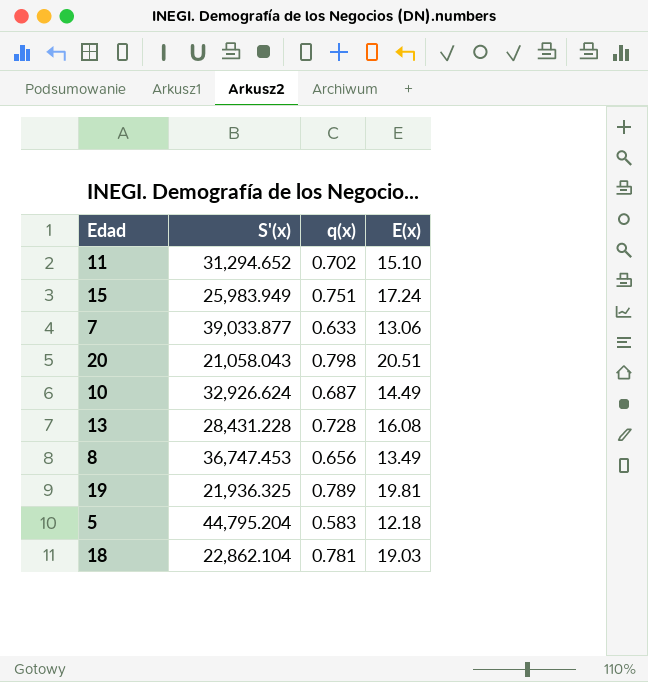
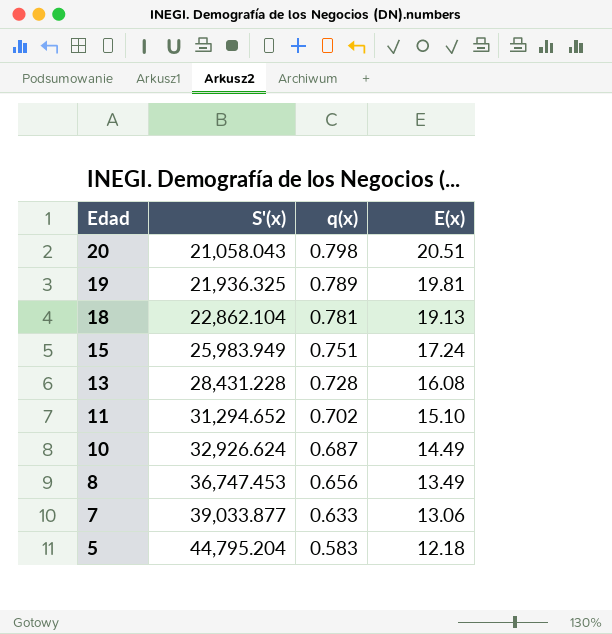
row order: none -> Edad descending
18 | E(x): 19.03 -> 19.13

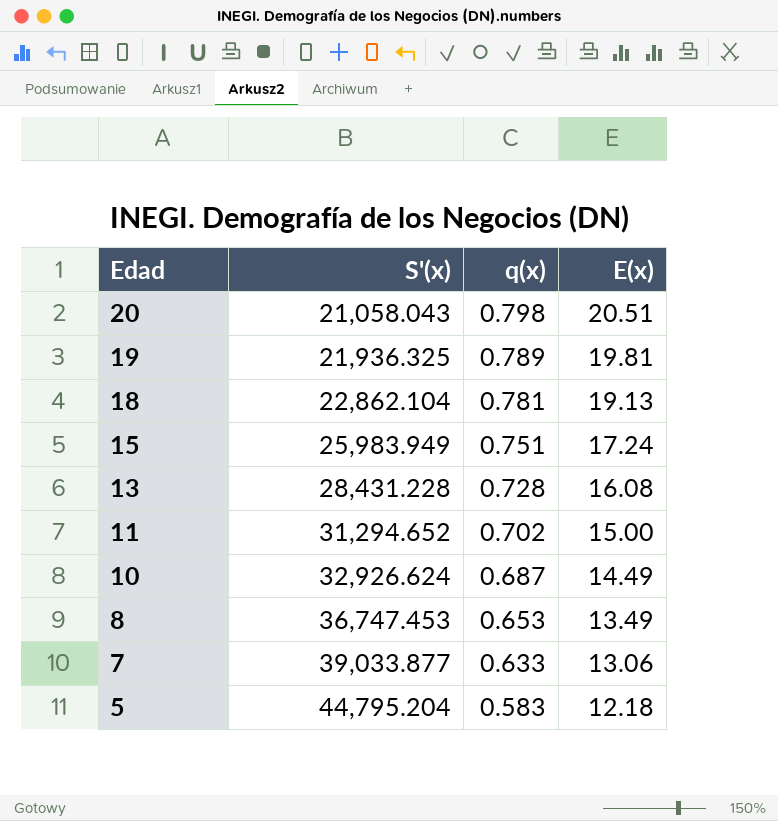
11 | E(x): 15.10 -> 15.00
8 | q(x): 0.656 -> 0.653

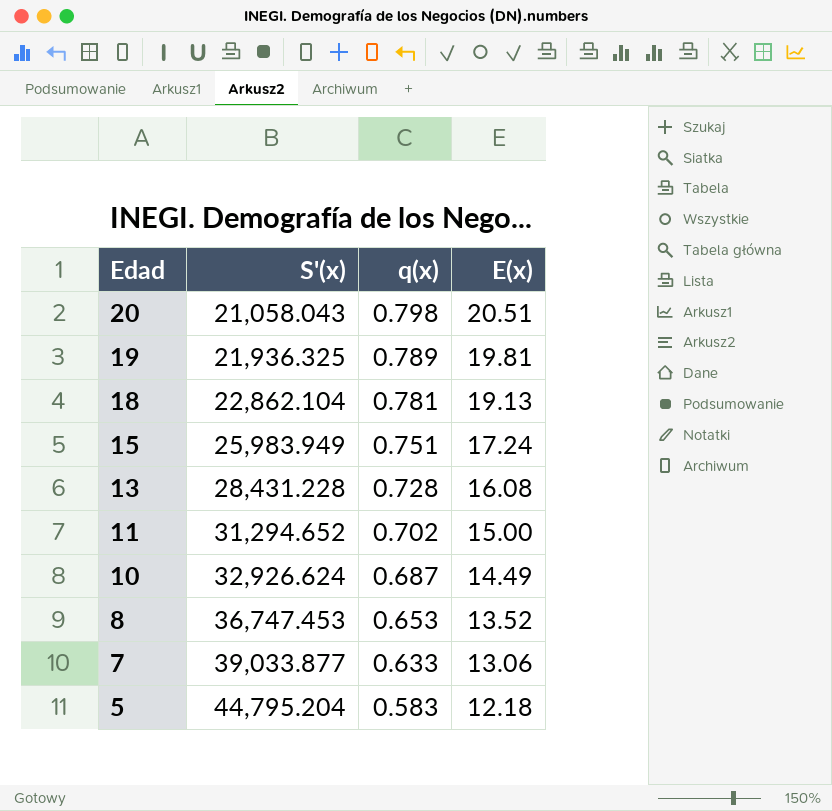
8 | E(x): 13.49 -> 13.52

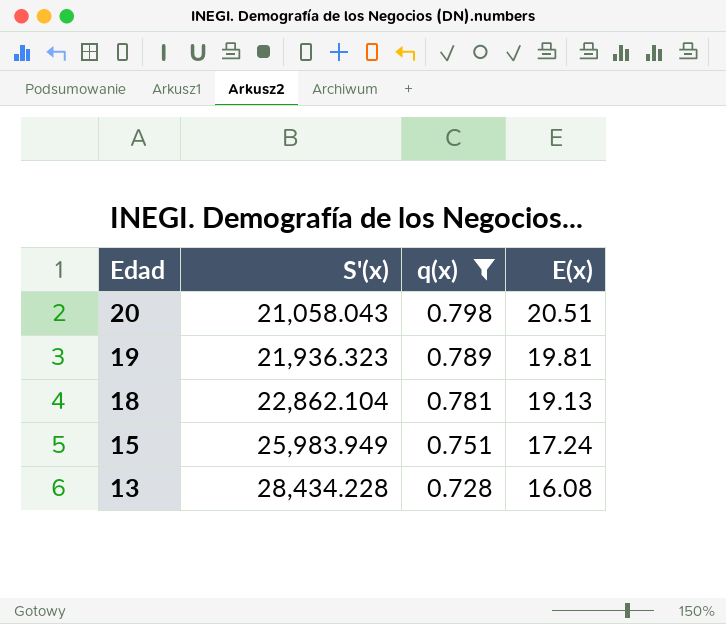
filter: none -> q(x) >= 0.728
19 | S'(x): 21,936.325 -> 21,936.323
13 | S'(x): 28,431.228 -> 28,434.228

